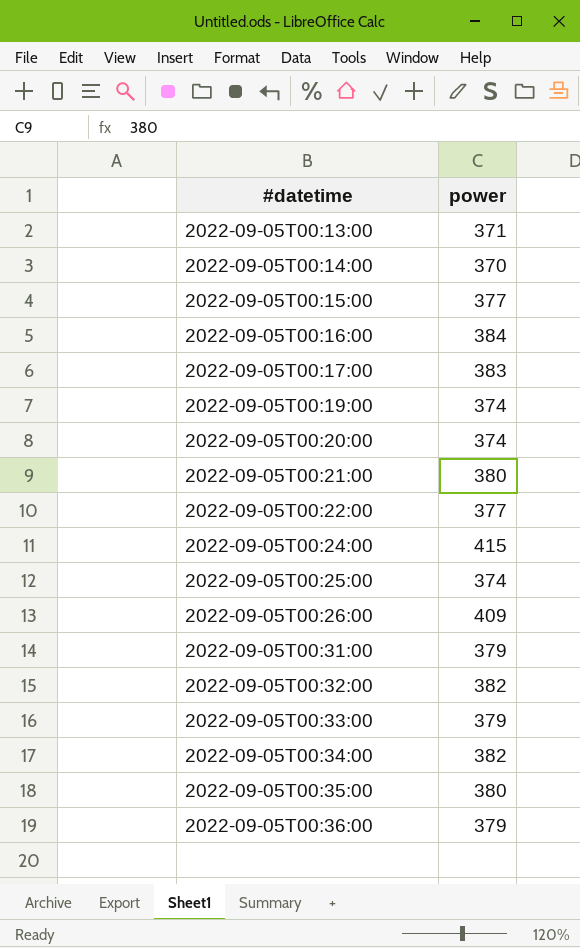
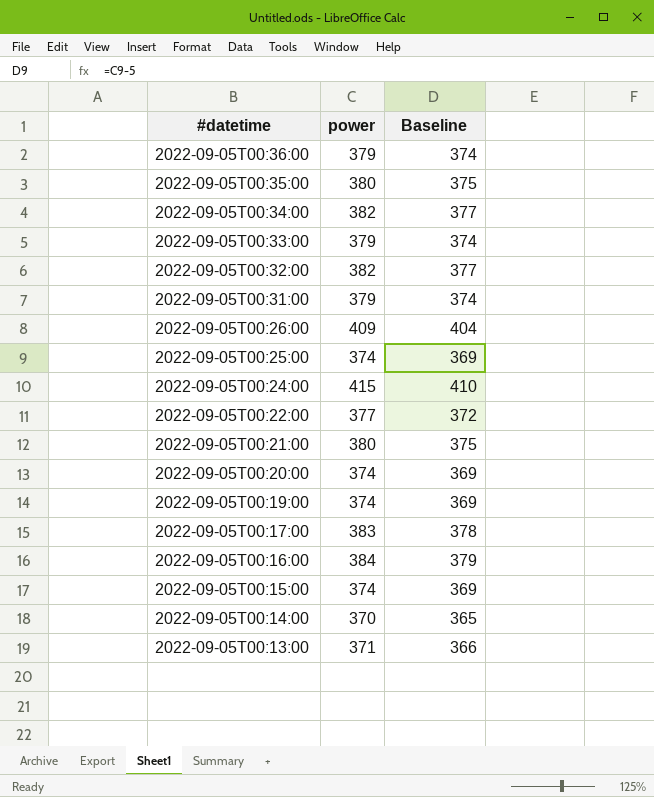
row order: #datetime ascending -> #datetime descending
column Baseline | formula: none -> [power] - 5
2022-09-05T00:15:00 | power: 377 -> 374

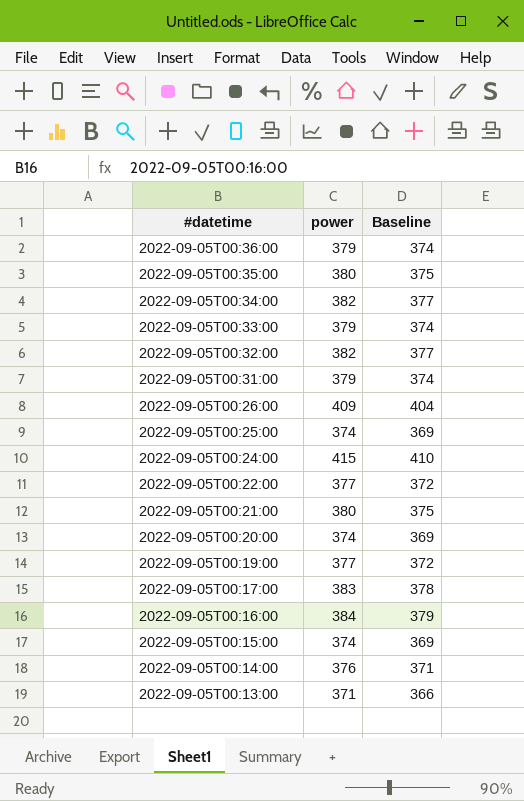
2022-09-05T00:19:00 | power: 374 -> 377
2022-09-05T00:19:00 | Baseline: 369 -> 372
2022-09-05T00:14:00 | power: 370 -> 376
2022-09-05T00:14:00 | Baseline: 365 -> 371

